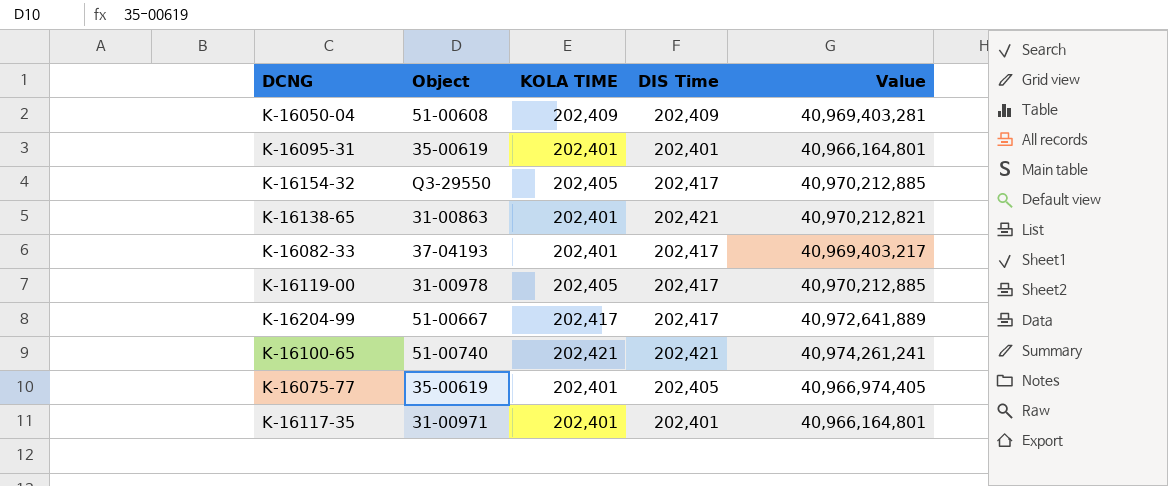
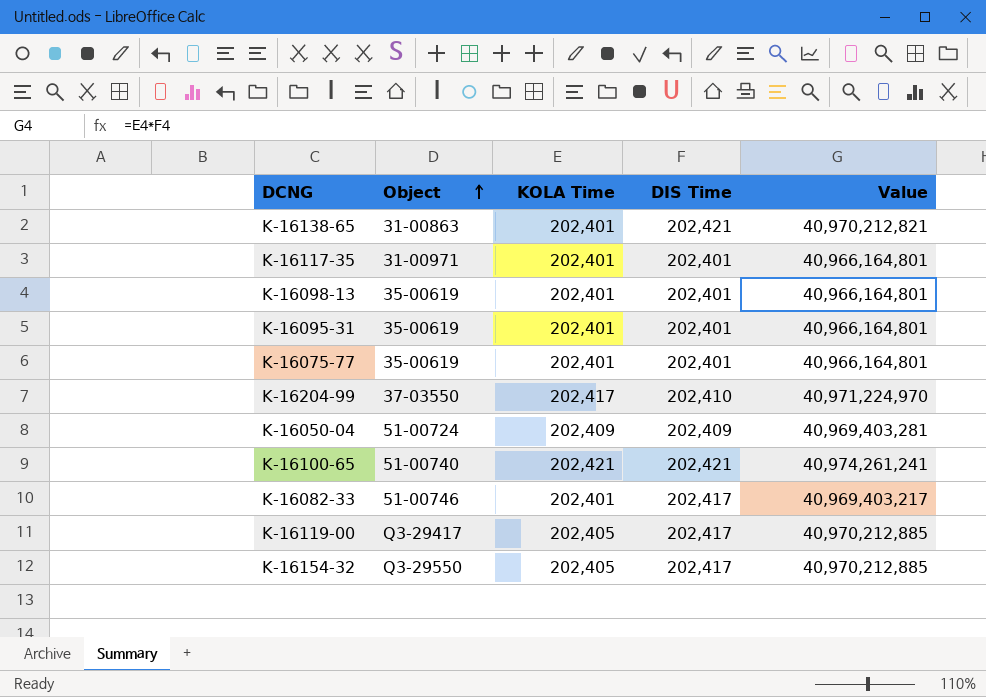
row order: none -> Object ascending
column name: KOLA TIME -> KOLA Time
row K-16098-13: none -> 35-00619 | 202,401 | 202,401 | 40,966,164,801
K-16075-77 | DIS Time: 202,405 -> 202,401
K-16075-77 | Value: 40,966,974,405 -> 40,966,164,801
K-16204-99 | Object: 51-00667 -> 37-03550
K-16204-99 | DIS Time: 202,417 -> 202,410
K-16204-99 | Value: 40,972,641,889 -> 40,971,224,970
K-16050-04 | Object: 51-00608 -> 51-00724
K-16082-33 | Object: 37-04193 -> 51-00746
K-16119-00 | Object: 31-00978 -> Q3-29417

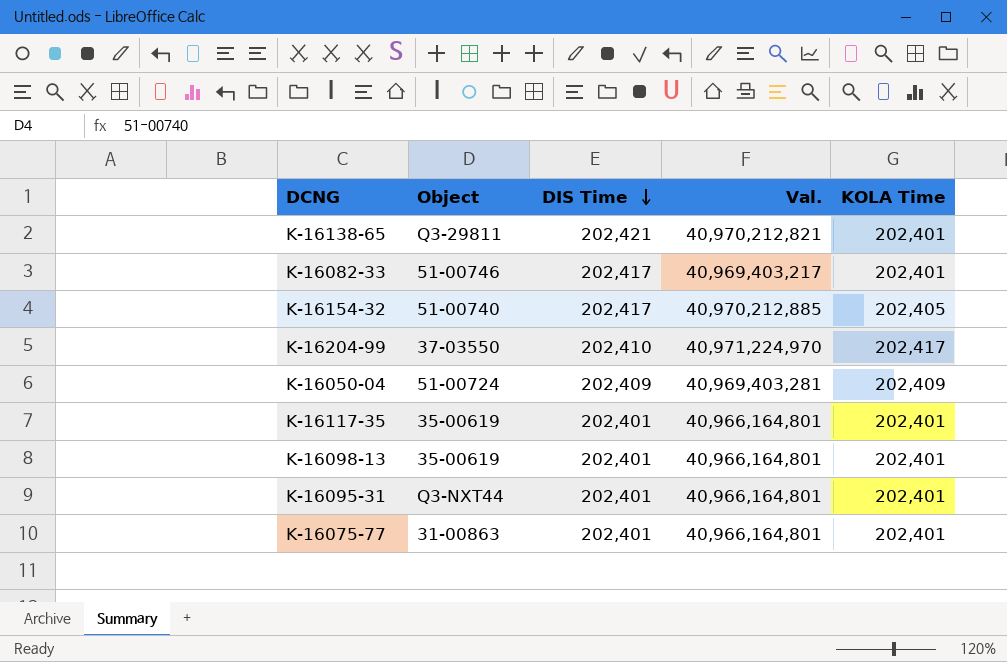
row order: Object ascending -> DIS Time descending
column name: Value -> Val.
column KOLA Time | position: 3 -> 5
row K-16100-65: 51-00740 | 202,421 | 202,421 | 40,974,261,241 -> none
row K-16119-00: Q3-29417 | 202,405 | 202,417 | 40,970,212,885 -> none
K-16138-65 | Object: 31-00863 -> Q3-29811
K-16154-32 | Object: Q3-29550 -> 51-00740
K-16117-35 | Object: 31-00971 -> 35-00619
K-16095-31 | Object: 35-00619 -> Q3-NXT44
K-16075-77 | Object: 35-00619 -> 31-00863

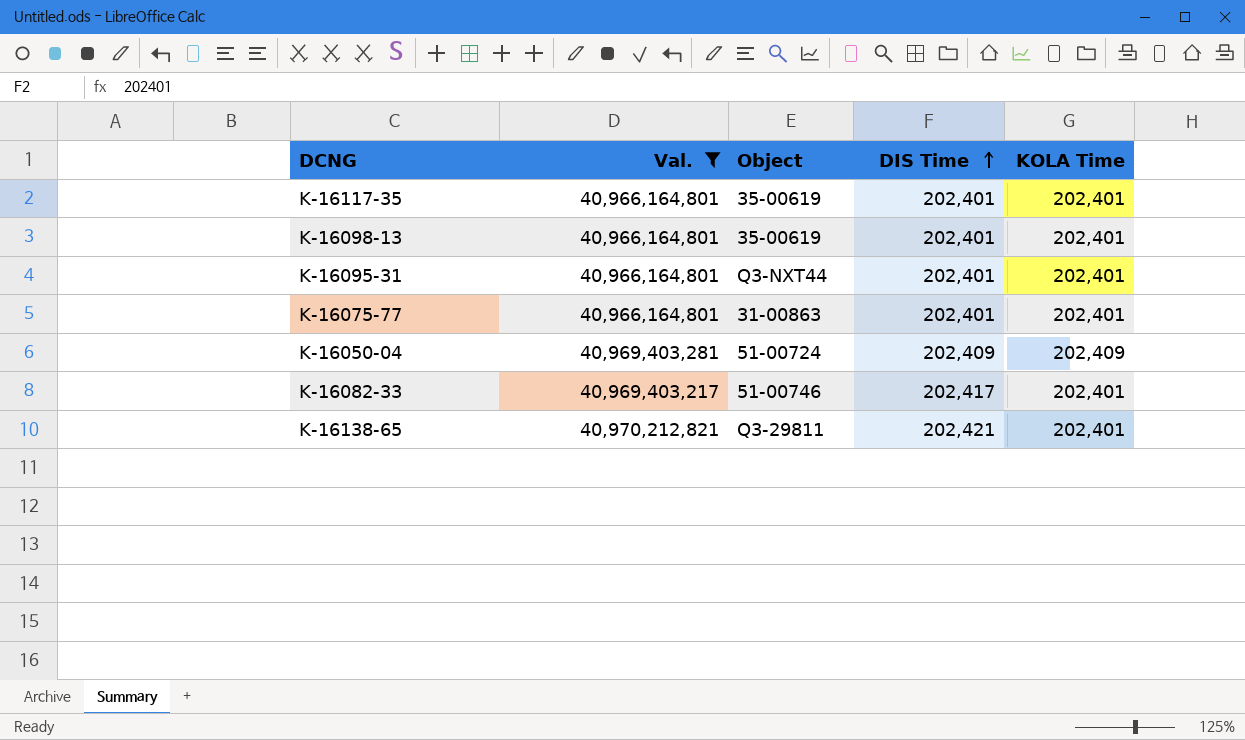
filter: none -> Val. <= 40,970,212,821
row order: DIS Time descending -> DIS Time ascending
column Val. | position: 4 -> 2

